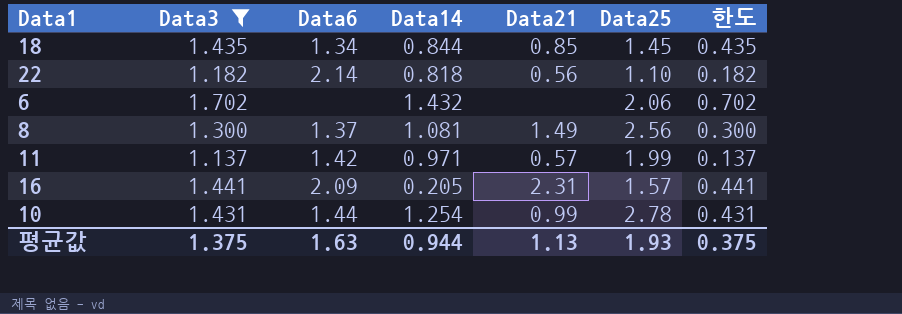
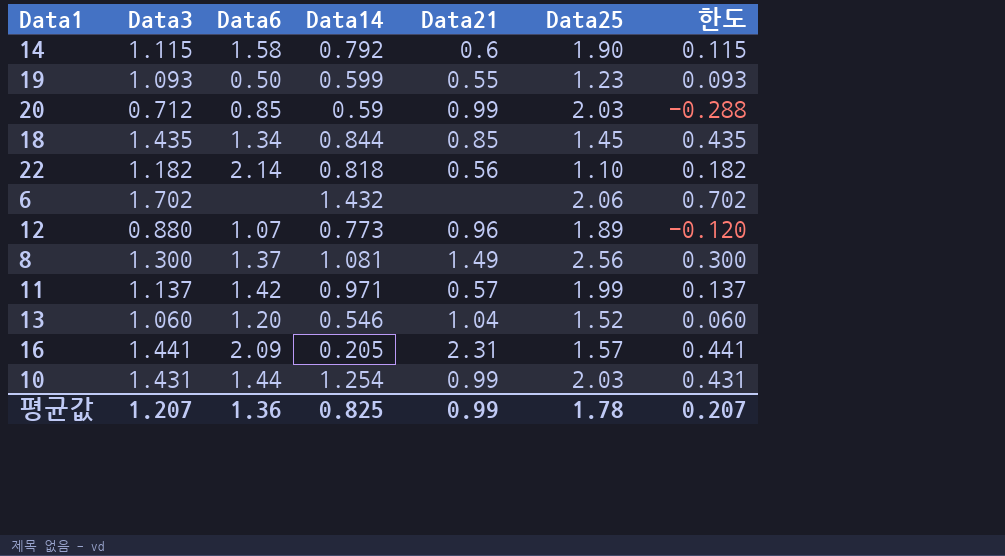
filter: Data3 >= 1.137 -> none
10 | Data25: 2.78 -> 2.03
평균값 | Data3: 1.375 -> 1.207
평균값 | Data6: 1.63 -> 1.36
평균값 | Data14: 0.944 -> 0.825
평균값 | Data21: 1.13 -> 0.99
평균값 | Data25: 1.93 -> 1.78
평균값 | 한도: 0.375 -> 0.207

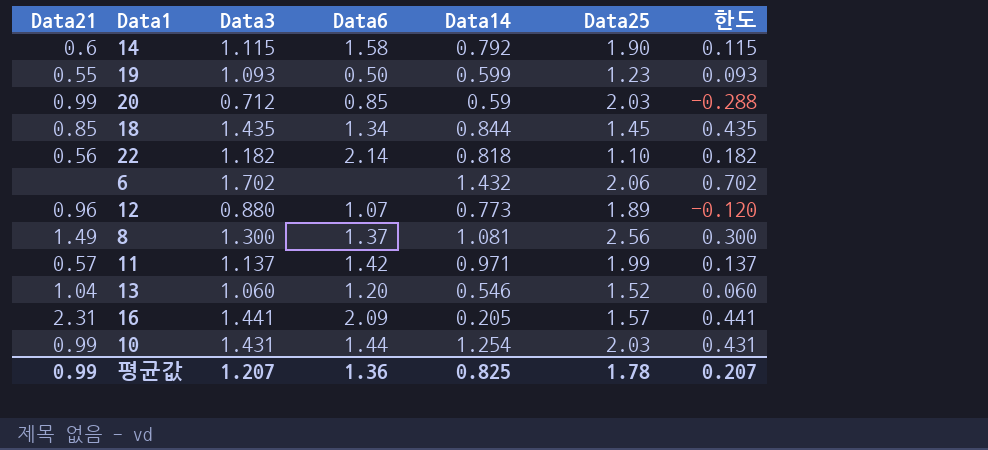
column Data21 | position: 5 -> 1

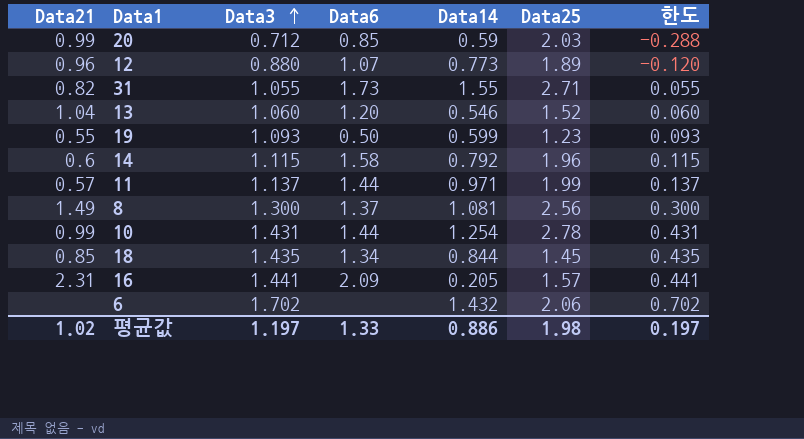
row order: none -> Data3 ascending
row 22: 0.56 | 1.182 | 2.14 | 0.818 | 1.10 | 0.182 -> none
row 31: none -> 0.82 | 1.055 | 1.73 | 1.55 | 2.71 | 0.055
14 | Data25: 1.90 -> 1.96
11 | Data6: 1.42 -> 1.44
10 | Data25: 2.03 -> 2.78
평균값 | Data21: 0.99 -> 1.02
평균값 | Data3: 1.207 -> 1.197
평균값 | Data6: 1.36 -> 1.33
평균값 | Data14: 0.825 -> 0.886
평균값 | Data25: 1.78 -> 1.98
평균값 | 한도: 0.207 -> 0.197

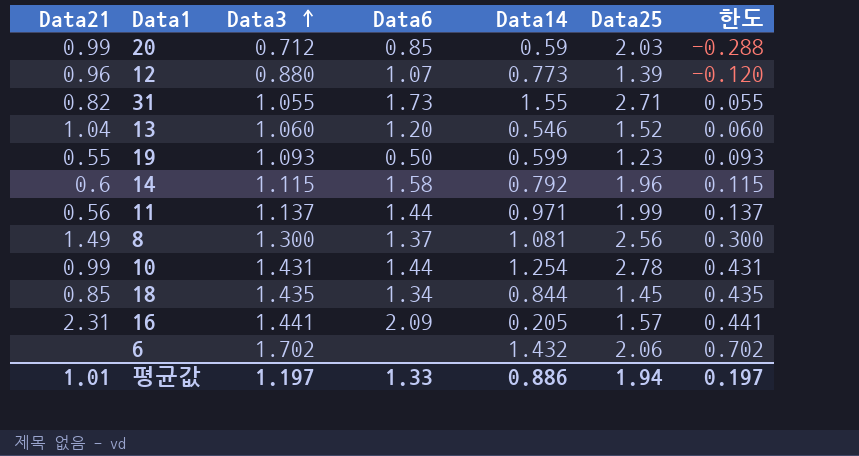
12 | Data25: 1.89 -> 1.39
11 | Data21: 0.57 -> 0.56
평균값 | Data21: 1.02 -> 1.01
평균값 | Data25: 1.98 -> 1.94

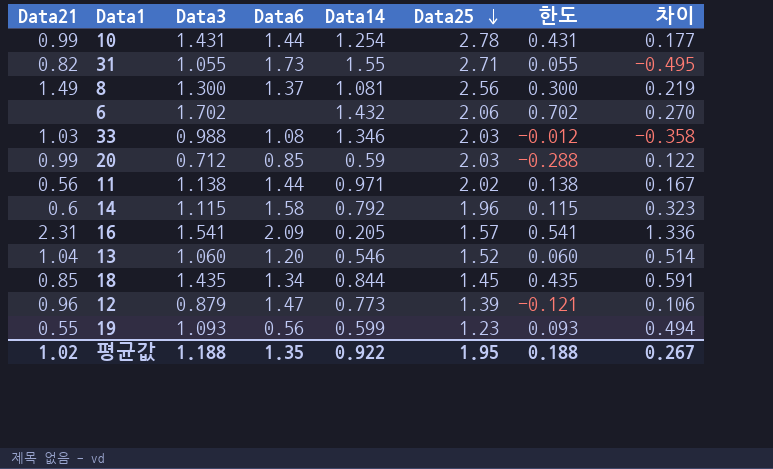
row order: Data3 ascending -> Data25 descending
column 차이 | formula: none -> [Data3] - [Data14]
row 33: none -> 1.03 | 0.988 | 1.08 | 1.346 | 2.03 | -0.012 | -0.358
11 | Data3: 1.137 -> 1.138
11 | Data25: 1.99 -> 2.02
11 | 한도: 0.137 -> 0.138
16 | Data3: 1.441 -> 1.541
16 | 한도: 0.441 -> 0.541
12 | Data3: 0.880 -> 0.879
12 | Data6: 1.07 -> 1.47
12 | 한도: -0.120 -> -0.121
19 | Data6: 0.50 -> 0.56
평균값 | Data21: 1.01 -> 1.02
평균값 | Data3: 1.197 -> 1.188
평균값 | Data6: 1.33 -> 1.35
평균값 | Data14: 0.886 -> 0.922
평균값 | Data25: 1.94 -> 1.95
평균값 | 한도: 0.197 -> 0.188

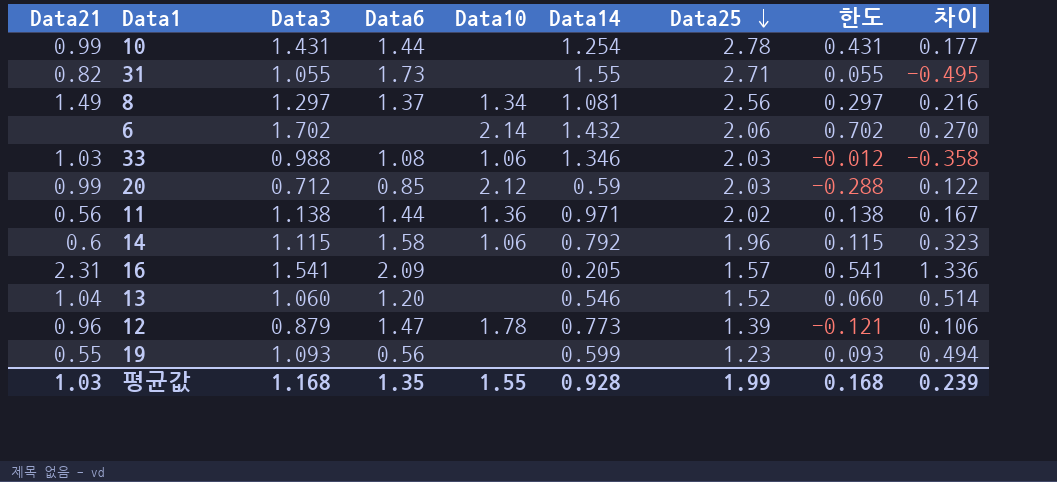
column Data10 | position: none -> 5
row 18: 0.85 | 1.435 | 1.34 | 0.844 | 1.45 | 0.435 | 0.591 -> none
8 | Data3: 1.300 -> 1.297
8 | 한도: 0.300 -> 0.297
8 | 차이: 0.219 -> 0.216
평균값 | Data21: 1.02 -> 1.03
평균값 | Data3: 1.188 -> 1.168
평균값 | Data14: 0.922 -> 0.928
평균값 | Data25: 1.95 -> 1.99
평균값 | 한도: 0.188 -> 0.168
평균값 | 차이: 0.267 -> 0.239

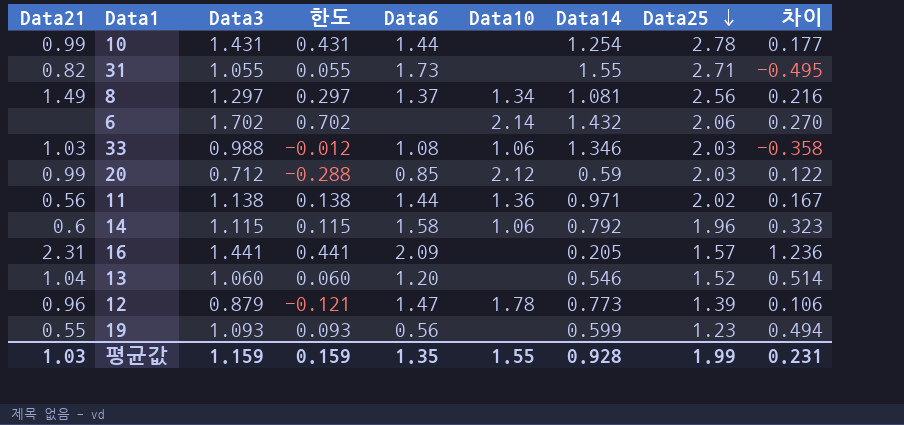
column 한도 | position: 8 -> 4
16 | Data3: 1.541 -> 1.441
16 | 한도: 0.541 -> 0.441
16 | 차이: 1.336 -> 1.236
평균값 | Data3: 1.168 -> 1.159
평균값 | 한도: 0.168 -> 0.159
평균값 | 차이: 0.239 -> 0.231

